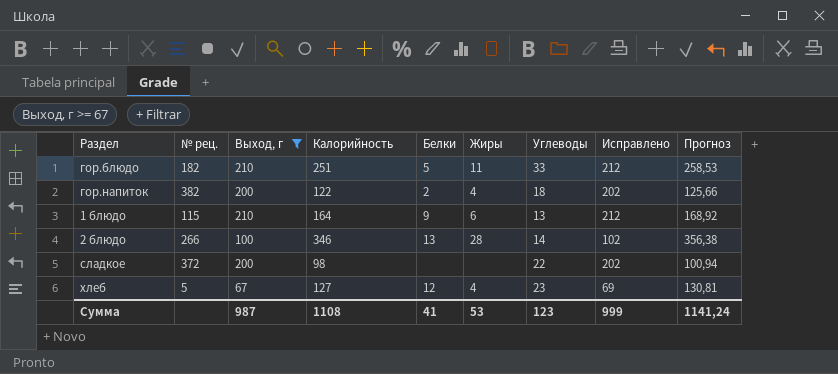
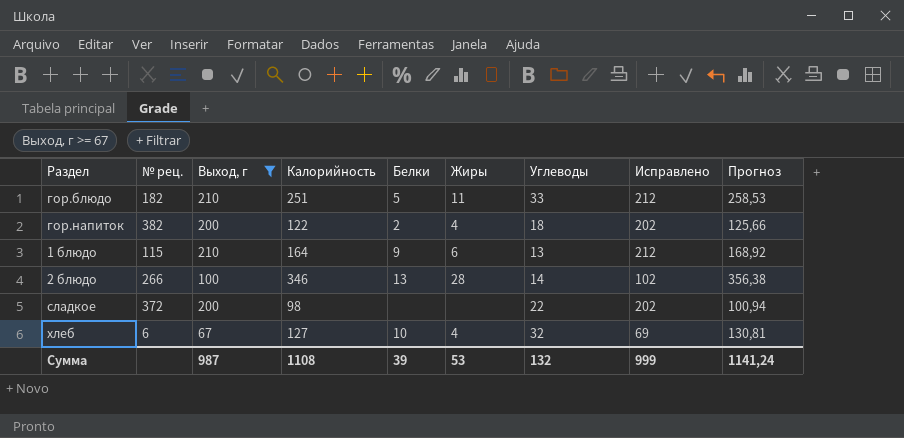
хлеб | № рец.: 5 -> 6
хлеб | Белки: 12 -> 10
хлеб | Углеводы: 23 -> 32
Сумма | Белки: 41 -> 39
Сумма | Углеводы: 123 -> 132

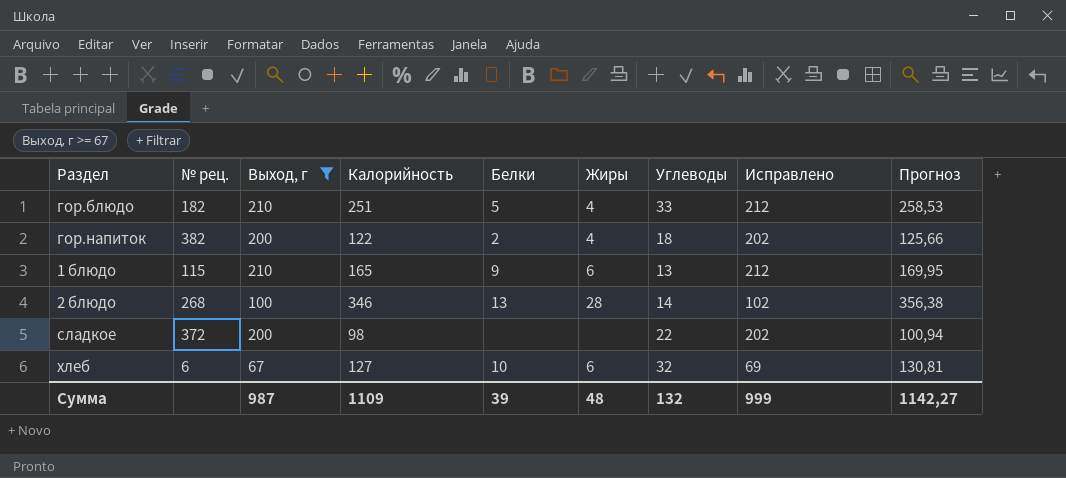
гор.блюдо | Жиры: 11 -> 4
1 блюдо | Калорийность: 164 -> 165
1 блюдо | Прогноз: 168,92 -> 169,95
2 блюдо | № рец.: 266 -> 268
хлеб | Жиры: 4 -> 6
Сумма | Калорийность: 1108 -> 1109
Сумма | Жиры: 53 -> 48
Сумма | Прогноз: 1141,24 -> 1142,27

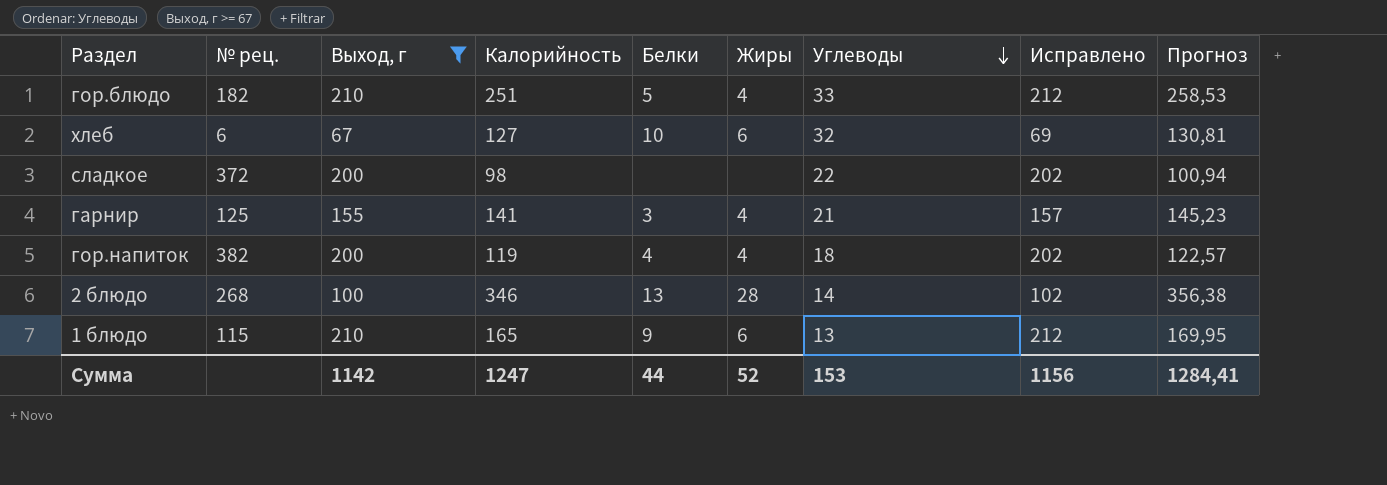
row order: none -> Углеводы descending
row гарнир: none -> 125 | 155 | 141 | 3 | 4 | 21 | 157 | 145,23
гор.напиток | Калорийность: 122 -> 119
гор.напиток | Белки: 2 -> 4
гор.напиток | Прогноз: 125,66 -> 122,57
Сумма | Выход, г: 987 -> 1142
Сумма | Калорийность: 1109 -> 1247
Сумма | Белки: 39 -> 44
Сумма | Жиры: 48 -> 52
Сумма | Углеводы: 132 -> 153
Сумма | Исправлено: 999 -> 1156
Сумма | Прогноз: 1142,27 -> 1284,41

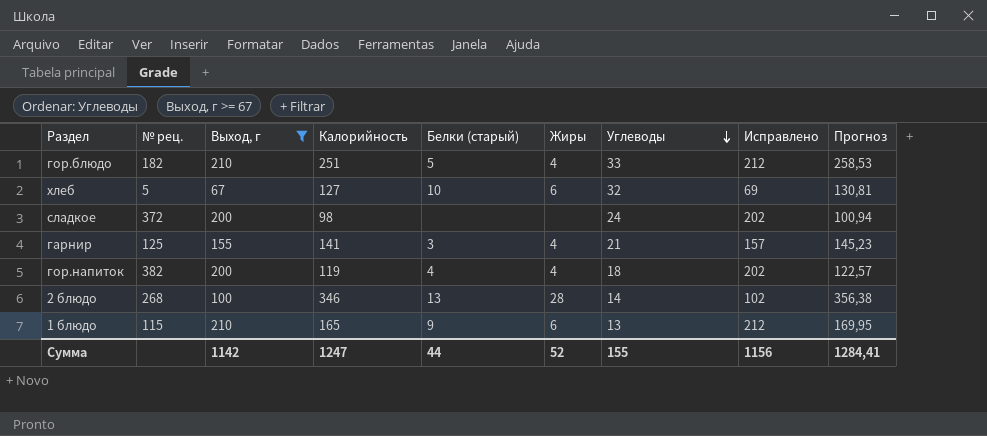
column name: Белки -> Белки (старый)
хлеб | № рец.: 6 -> 5
сладкое | Углеводы: 22 -> 24
Сумма | Углеводы: 153 -> 155

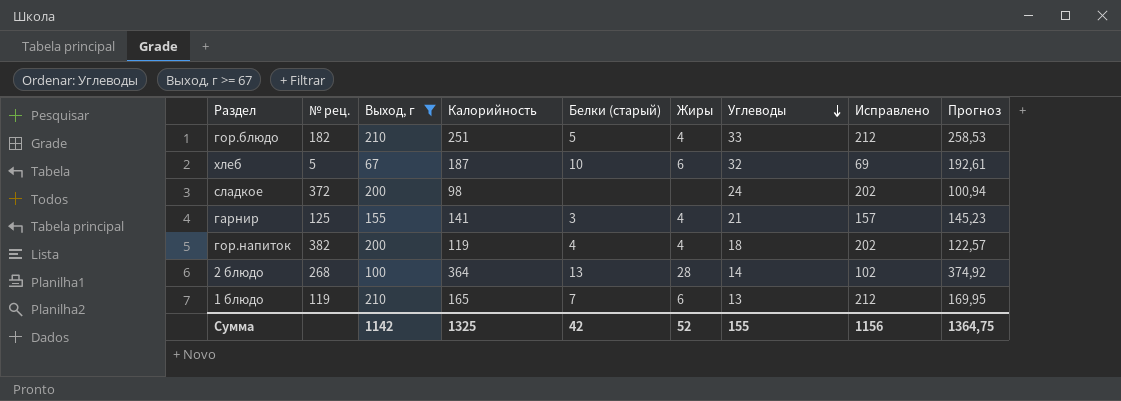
хлеб | Калорийность: 127 -> 187
хлеб | Прогноз: 130,81 -> 192,61
2 блюдо | Калорийность: 346 -> 364
2 блюдо | Прогноз: 356,38 -> 374,92
1 блюдо | № рец.: 115 -> 119
1 блюдо | Белки (старый): 9 -> 7
Сумма | Калорийность: 1247 -> 1325
Сумма | Белки (старый): 44 -> 42
Сумма | Прогноз: 1284,41 -> 1364,75

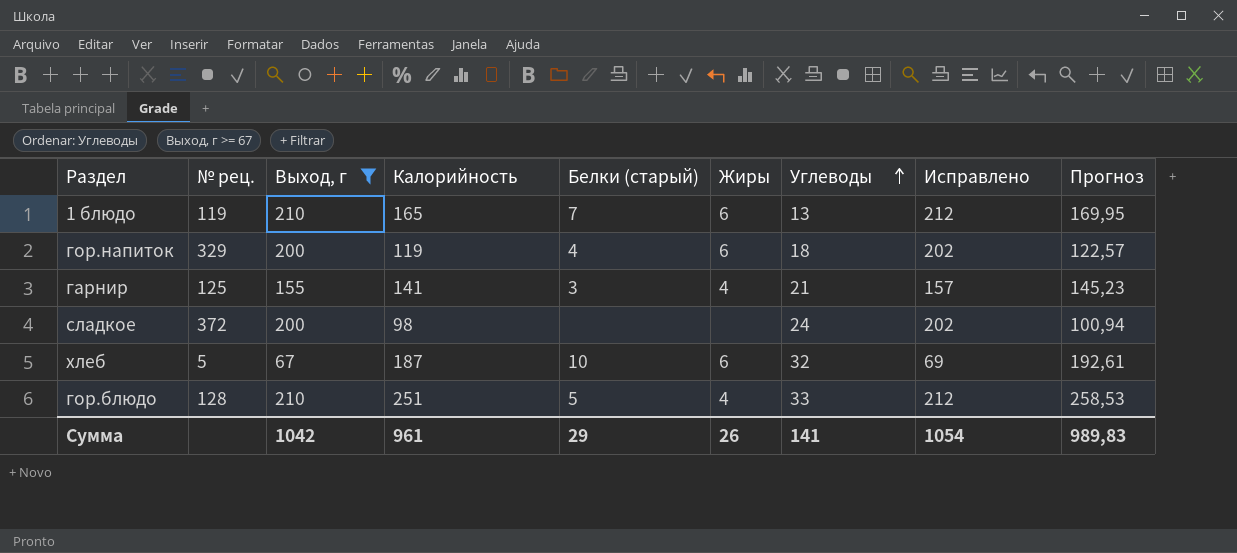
row order: Углеводы descending -> Углеводы ascending
row 2 блюдо: 268 | 100 | 364 | 13 | 28 | 14 | 102 | 374,92 -> none
гор.напиток | № рец.: 382 -> 329
гор.напиток | Жиры: 4 -> 6
гор.блюдо | № рец.: 182 -> 128
Сумма | Выход, г: 1142 -> 1042
Сумма | Калорийность: 1325 -> 961
Сумма | Белки (старый): 42 -> 29
Сумма | Жиры: 52 -> 26
Сумма | Углеводы: 155 -> 141
Сумма | Исправлено: 1156 -> 1054
Сумма | Прогноз: 1364,75 -> 989,83

